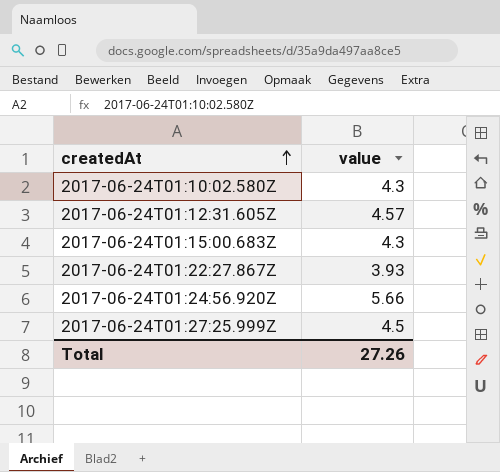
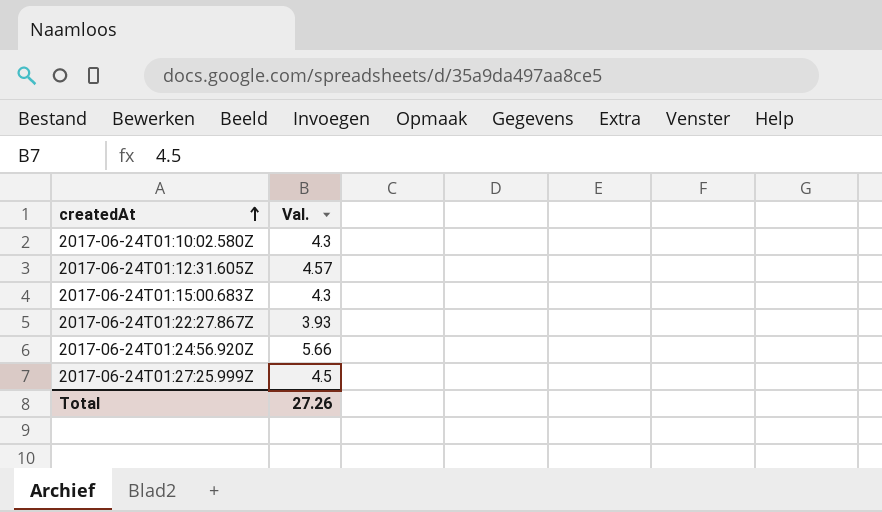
column name: value -> Val.

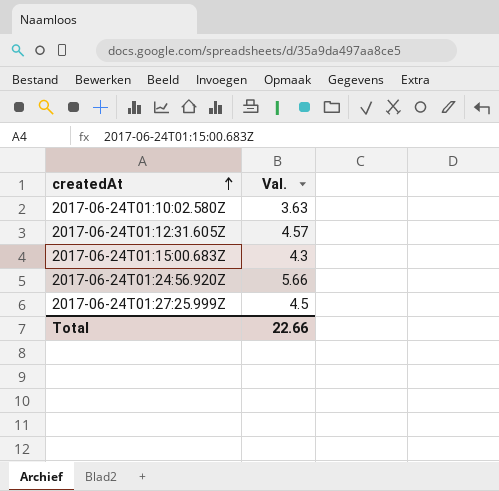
row 2017-06-24T01:22:27.867Z: 3.93 -> none
2017-06-24T01:10:02.580Z | Val.: 4.3 -> 3.63
Total | Val.: 27.26 -> 22.66

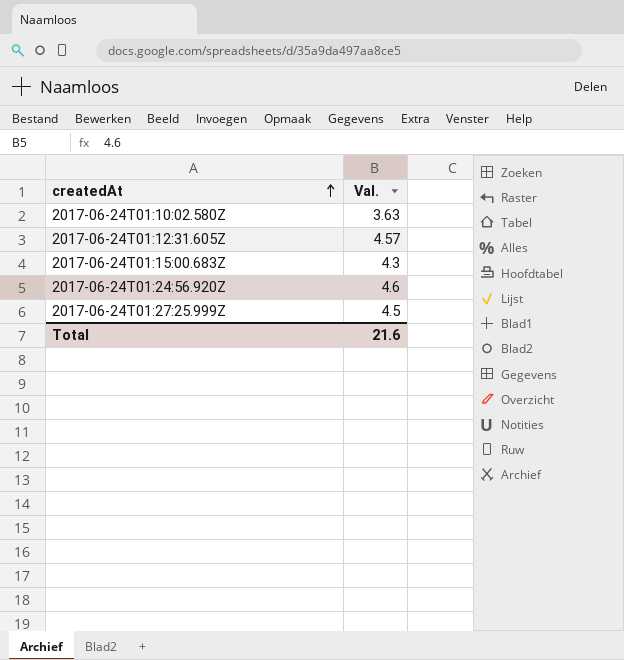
2017-06-24T01:24:56.920Z | Val.: 5.66 -> 4.6
Total | Val.: 22.66 -> 21.6

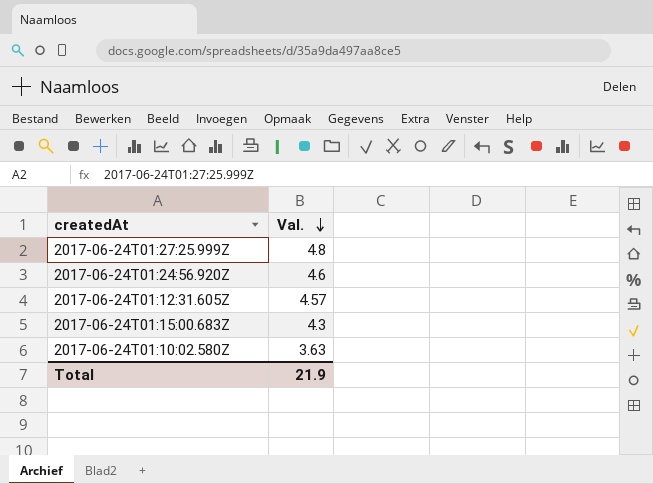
row order: createdAt ascending -> Val. descending
2017-06-24T01:27:25.999Z | Val.: 4.5 -> 4.8
Total | Val.: 21.6 -> 21.9

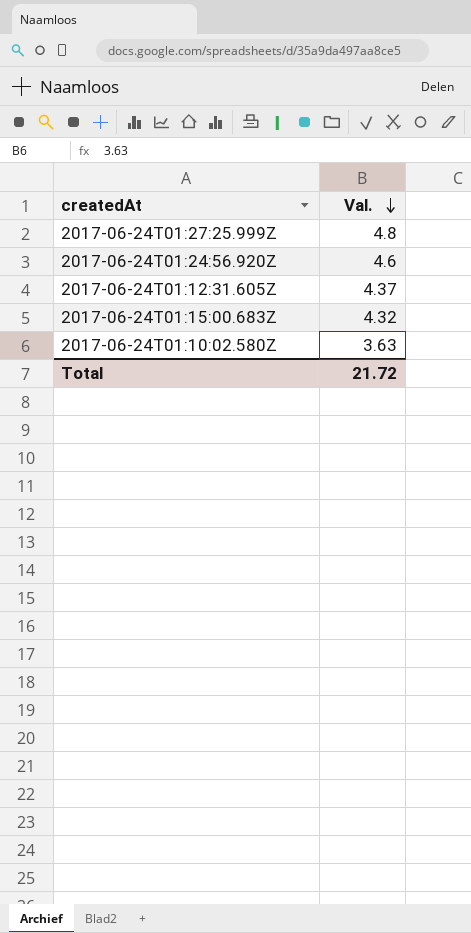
2017-06-24T01:12:31.605Z | Val.: 4.57 -> 4.37
2017-06-24T01:15:00.683Z | Val.: 4.3 -> 4.32
Total | Val.: 21.9 -> 21.72

